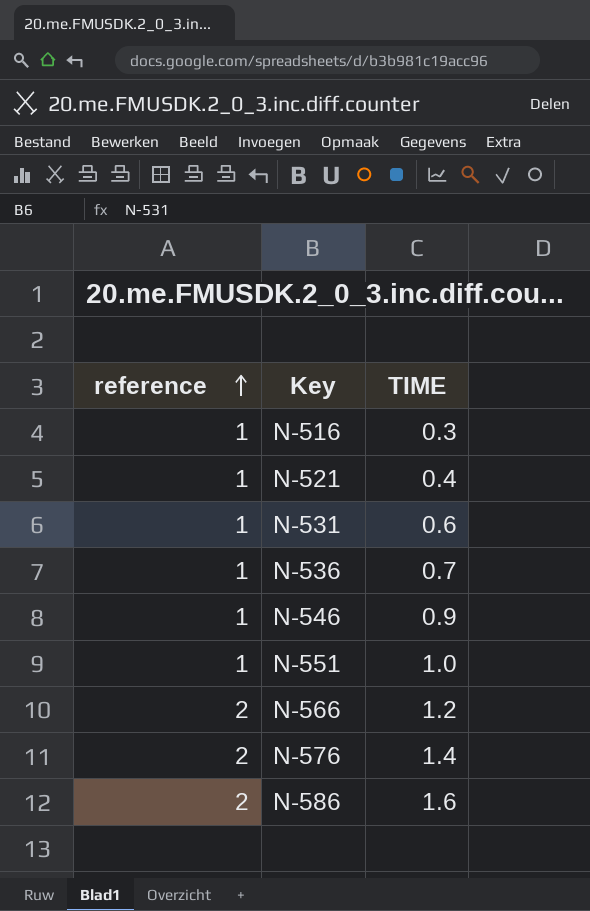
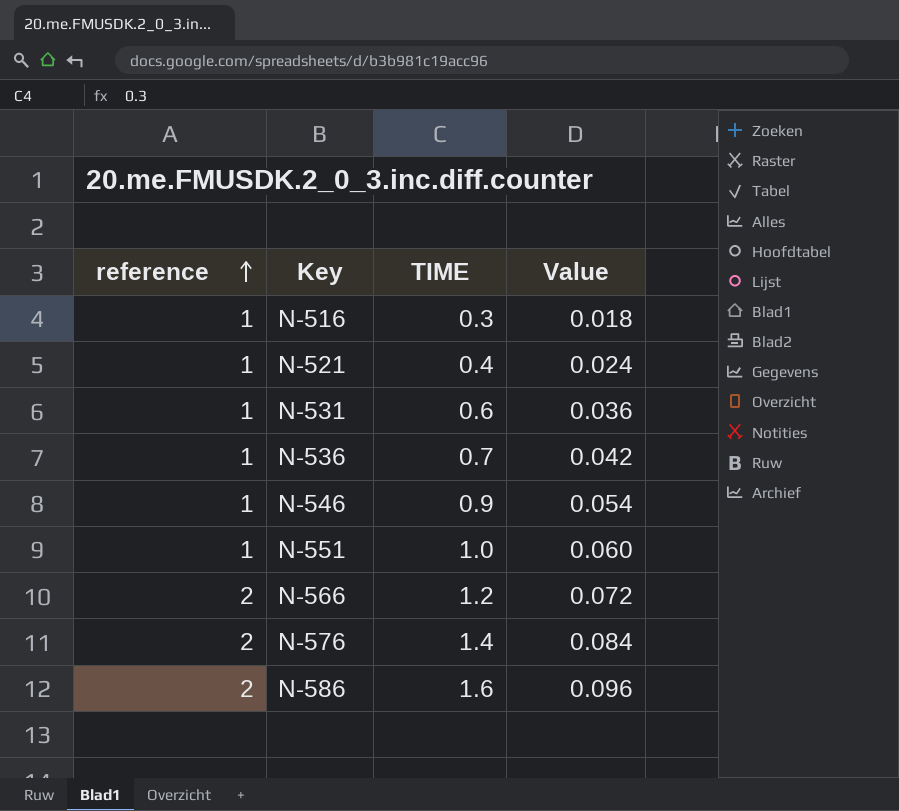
column Value | formula: none -> [TIME] * 0.06

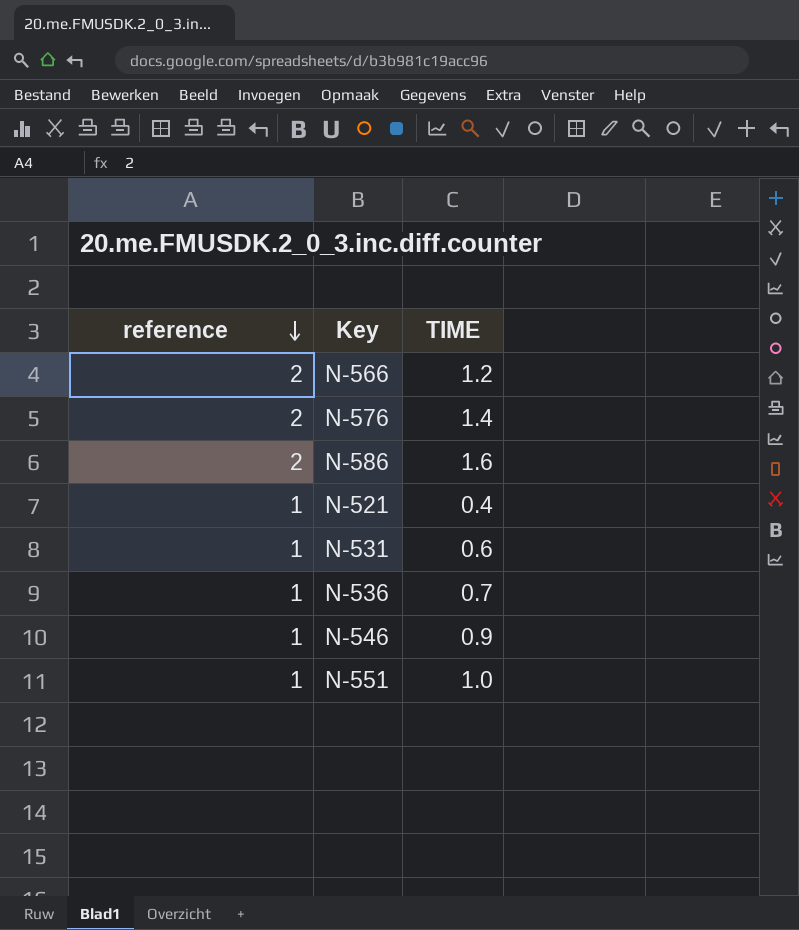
row order: reference ascending -> reference descending
column Value | formula: [TIME] * 0.06 -> none
row N-516: 1 | 0.3 | 0.018 -> none

